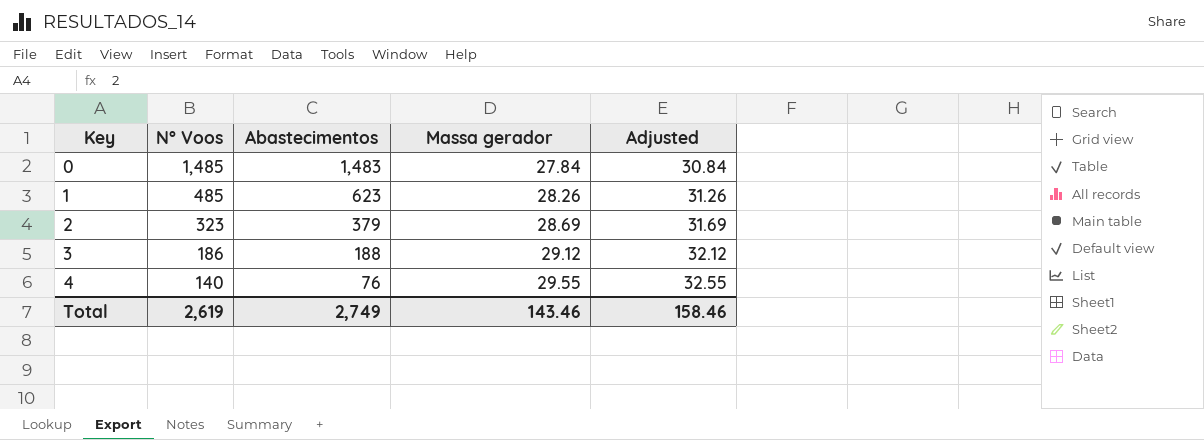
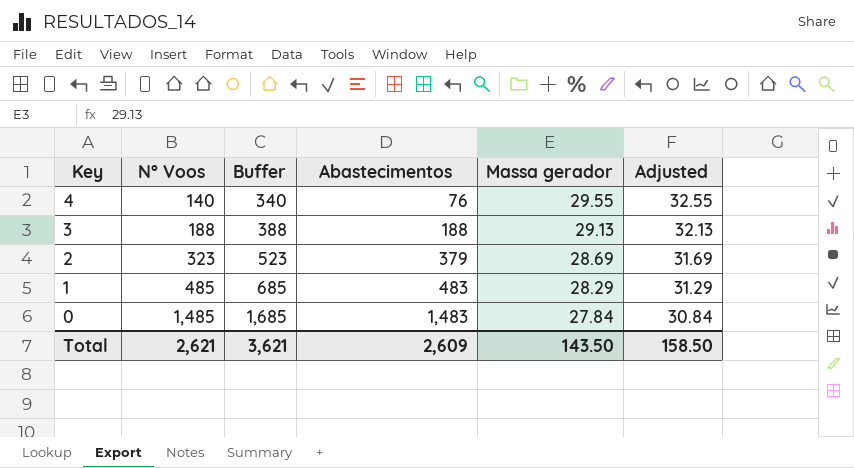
row order: Key ascending -> Key descending
column Buffer | formula: none -> [N° Voos] + 200
3 | N° Voos: 186 -> 188
3 | Massa gerador: 29.12 -> 29.13
3 | Adjusted: 32.12 -> 32.13
1 | Abastecimentos: 623 -> 483
1 | Massa gerador: 28.26 -> 28.29
1 | Adjusted: 31.26 -> 31.29
Total | N° Voos: 2,619 -> 2,621
Total | Abastecimentos: 2,749 -> 2,609
Total | Massa gerador: 143.46 -> 143.50
Total | Adjusted: 158.46 -> 158.50

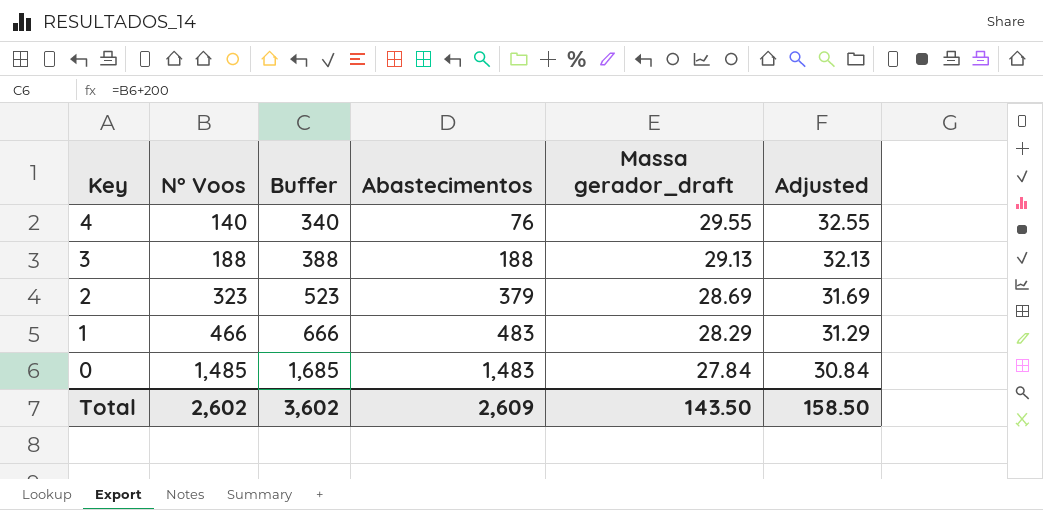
column name: Massa gerador -> Massa gerador_draft
1 | N° Voos: 485 -> 466
1 | Buffer: 685 -> 666
Total | N° Voos: 2,621 -> 2,602
Total | Buffer: 3,621 -> 3,602

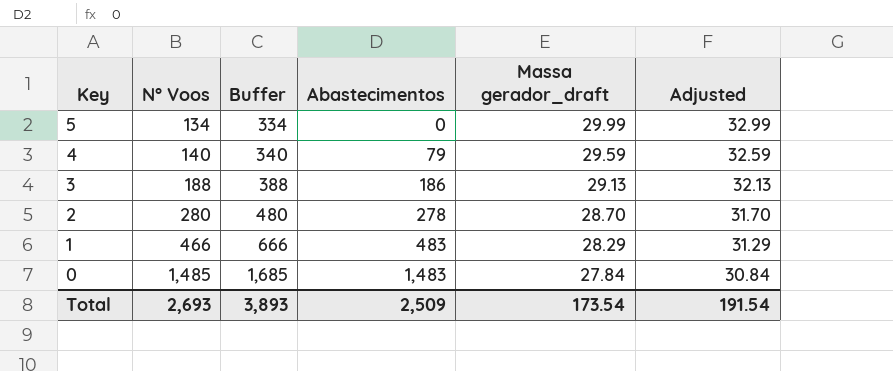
row 5: none -> 134 | 334 | 0 | 29.99 | 32.99
4 | Abastecimentos: 76 -> 79
4 | Massa gerador_draft: 29.55 -> 29.59
4 | Adjusted: 32.55 -> 32.59
3 | Abastecimentos: 188 -> 186
2 | N° Voos: 323 -> 280
2 | Buffer: 523 -> 480
2 | Abastecimentos: 379 -> 278
2 | Massa gerador_draft: 28.69 -> 28.70
2 | Adjusted: 31.69 -> 31.70
Total | N° Voos: 2,602 -> 2,693
Total | Buffer: 3,602 -> 3,893
Total | Abastecimentos: 2,609 -> 2,509
Total | Massa gerador_draft: 143.50 -> 173.54
Total | Adjusted: 158.50 -> 191.54

